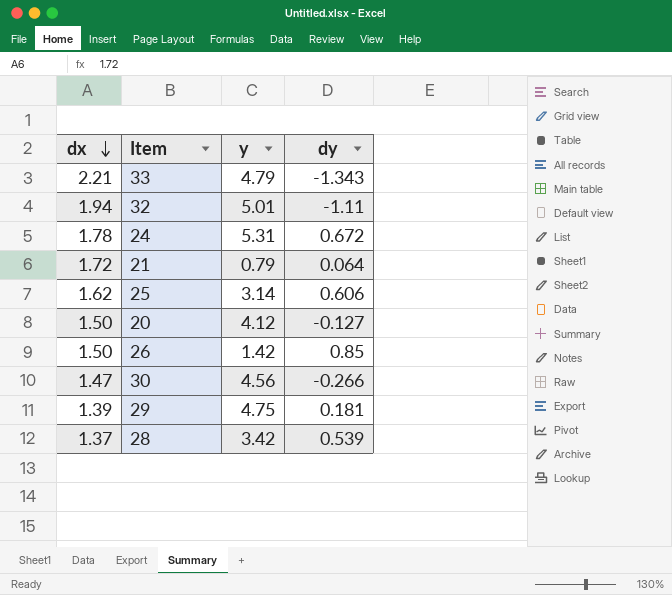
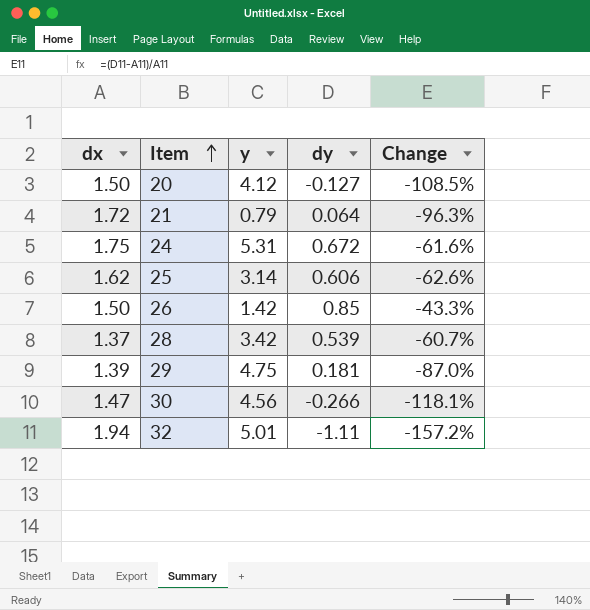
row order: dx descending -> Item ascending
column Change | formula: none -> ([dy] - [dx]) / [dx]
row 33: 2.21 | 4.79 | -1.343 -> none
24 | dx: 1.78 -> 1.75

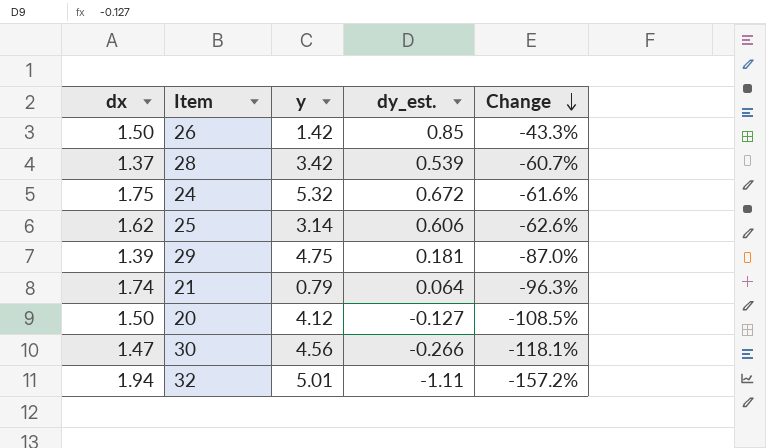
row order: Item ascending -> Change descending
column name: dy -> dy_est.
24 | y: 5.31 -> 5.32
21 | dx: 1.72 -> 1.74

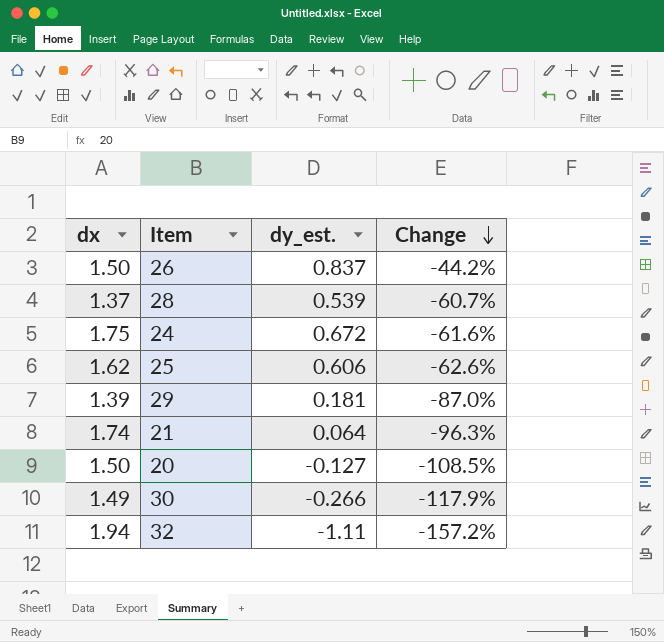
column y | position: 3 -> none
26 | dy_est.: 0.85 -> 0.837
26 | Change: -43.3% -> -44.2%
30 | dx: 1.47 -> 1.49
30 | Change: -118.1% -> -117.9%

